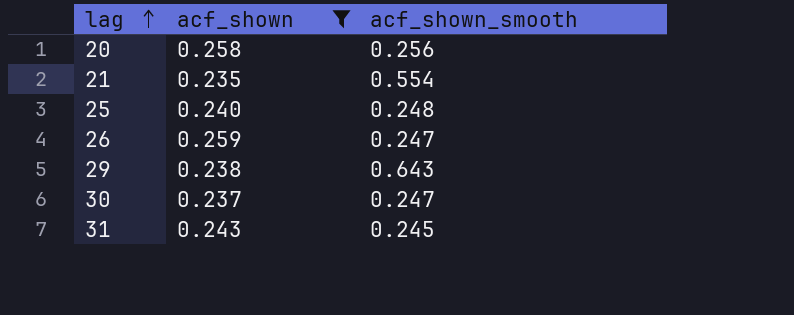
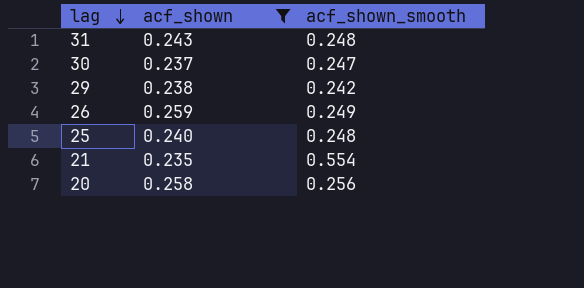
row order: lag ascending -> lag descending
31 | acf_shown_smooth: 0.245 -> 0.248
29 | acf_shown_smooth: 0.643 -> 0.242
26 | acf_shown_smooth: 0.247 -> 0.249

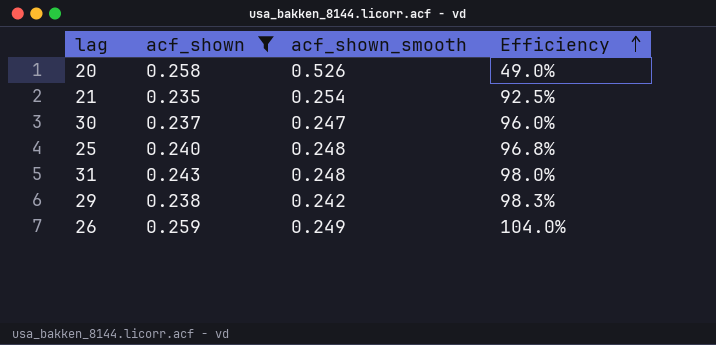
row order: lag descending -> Efficiency ascending
column Efficiency | formula: none -> [acf_shown] / [acf_shown_smooth]
20 | acf_shown_smooth: 0.256 -> 0.526
21 | acf_shown_smooth: 0.554 -> 0.254

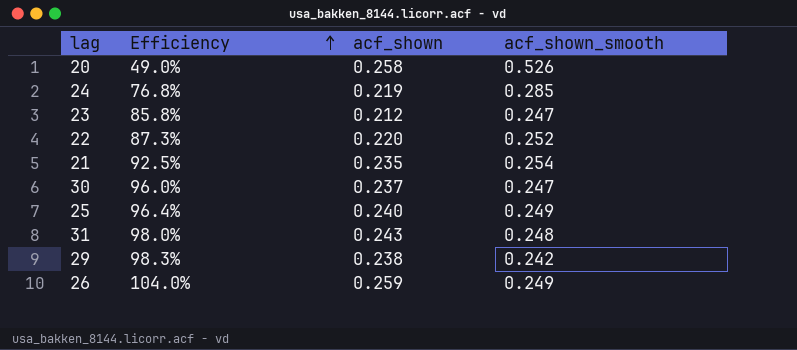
filter: acf_shown >= 0.235 -> none
column Efficiency | position: 4 -> 2
25 | Efficiency: 96.8% -> 96.4%
25 | acf_shown_smooth: 0.248 -> 0.249

